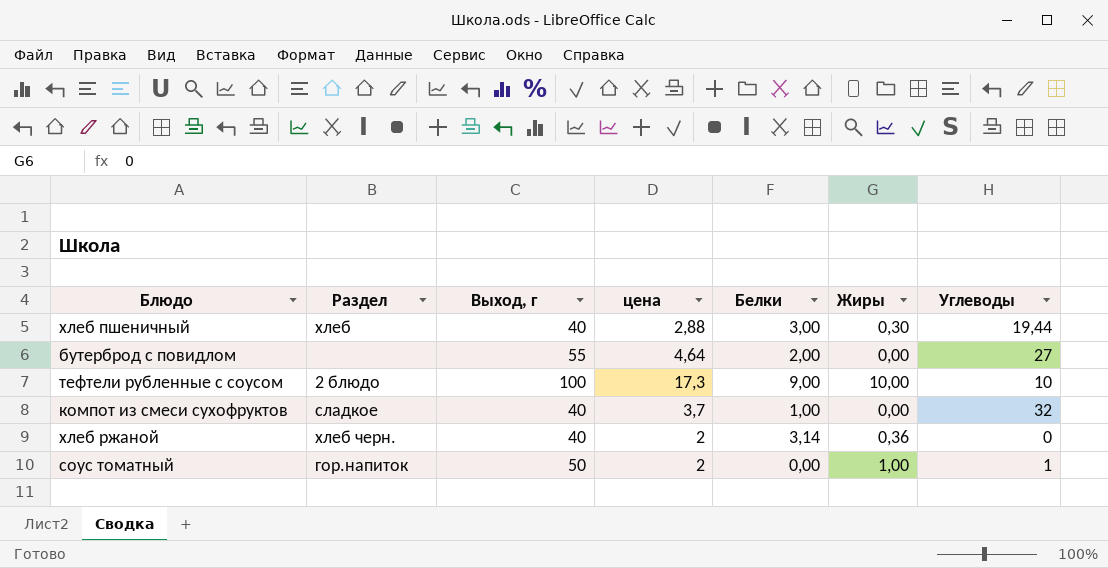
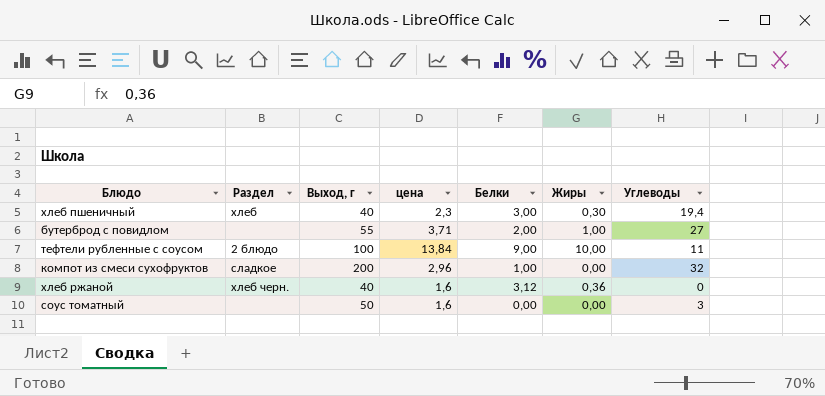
хлеб пшеничный | цена: 2,88 -> 2,3
хлеб пшеничный | Углеводы: 19,44 -> 19,4
бутерброд с повидлом | цена: 4,64 -> 3,71
бутерброд с повидлом | Жиры: 0,00 -> 1,00
тефтели рубленные с соусом | цена: 17,3 -> 13,84
тефтели рубленные с соусом | Углеводы: 10 -> 11
компот из смеси сухофруктов | Выход, г: 40 -> 200
компот из смеси сухофруктов | цена: 3,7 -> 2,96
хлеб ржаной | цена: 2 -> 1,6
хлеб ржаной | Белки: 3,14 -> 3,12
соус томатный | Раздел: гор.напиток -> none
соус томатный | цена: 2 -> 1,6
соус томатный | Жиры: 1,00 -> 0,00
соус томатный | Углеводы: 1 -> 3

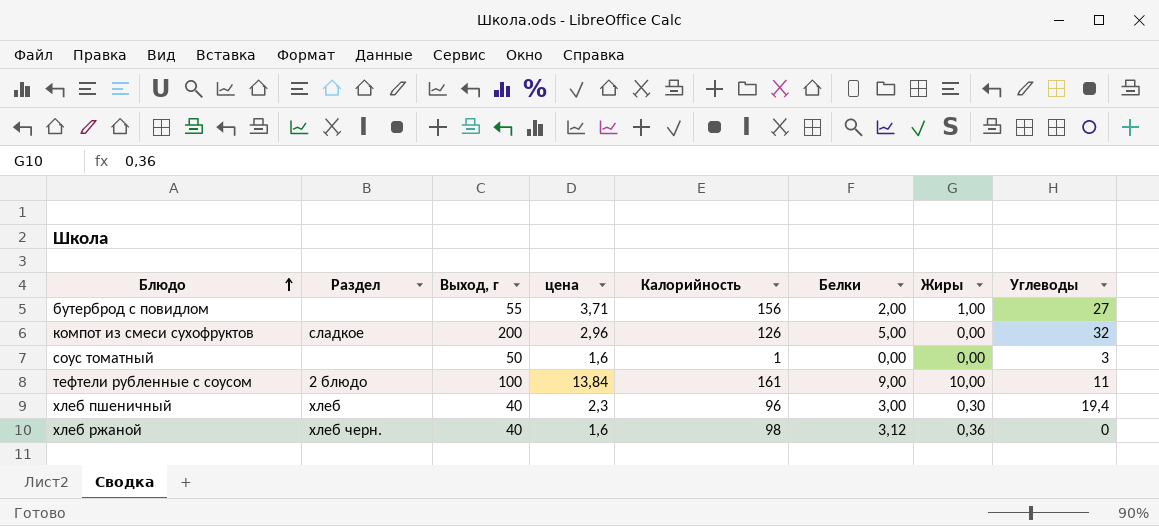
row order: none -> Блюдо ascending
column Калорийность | position: none -> 5
компот из смеси сухофруктов | Белки: 1,00 -> 5,00

